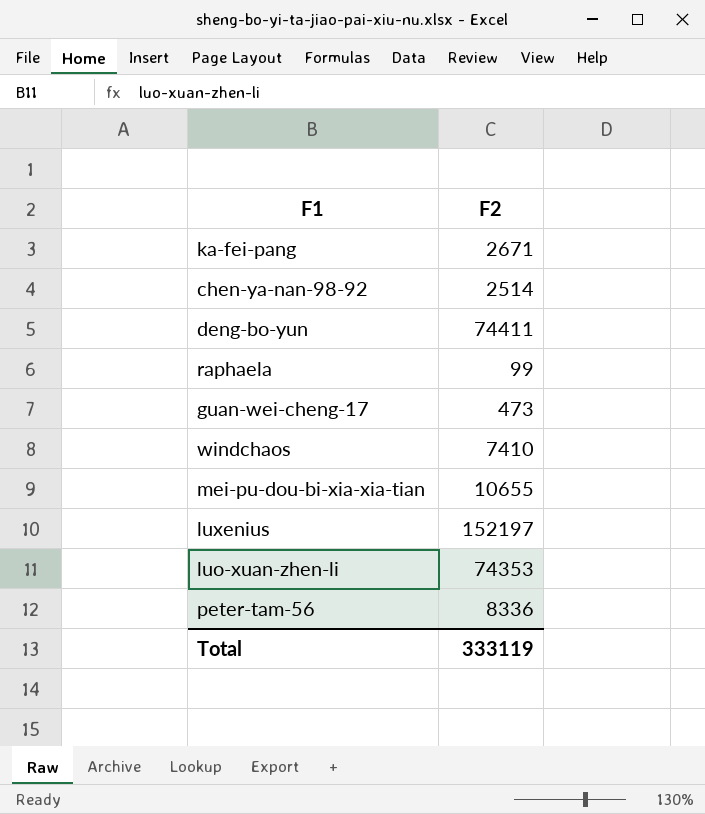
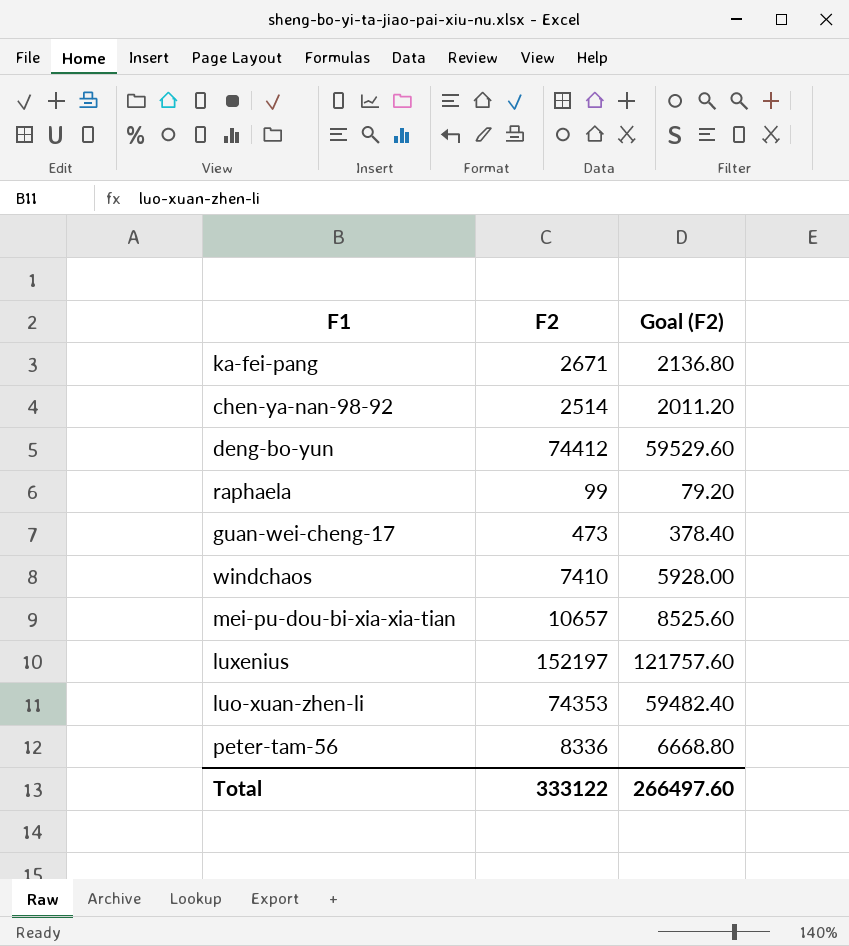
column Goal (F2) | formula: none -> [F2] * 0.8
deng-bo-yun | F2: 74411 -> 74412
mei-pu-dou-bi-xia-xia-tian | F2: 10655 -> 10657
Total | F2: 333119 -> 333122

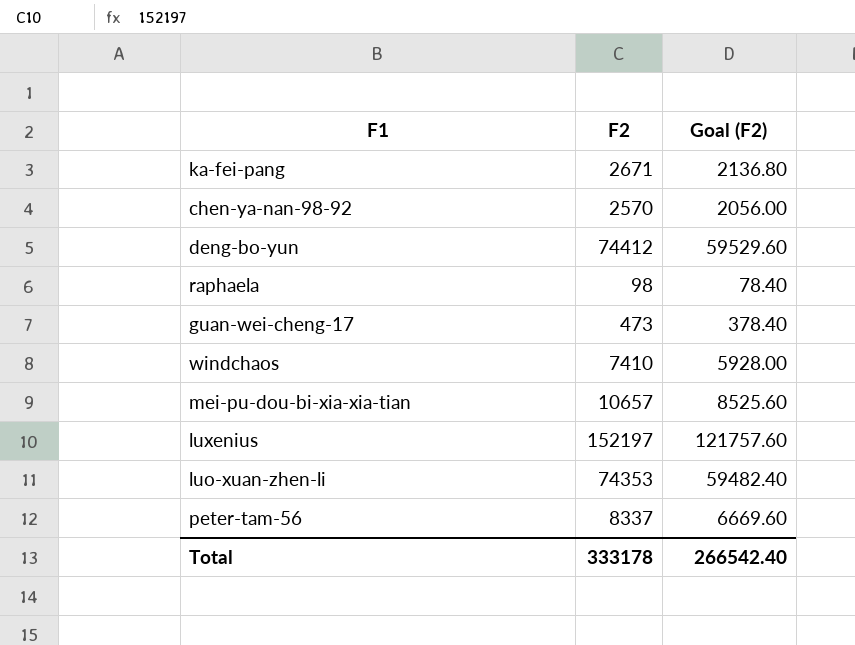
chen-ya-nan-98-92 | F2: 2514 -> 2570
chen-ya-nan-98-92 | Goal (F2): 2011.20 -> 2056.00
raphaela | F2: 99 -> 98
raphaela | Goal (F2): 79.20 -> 78.40
peter-tam-56 | F2: 8336 -> 8337
peter-tam-56 | Goal (F2): 6668.80 -> 6669.60
Total | F2: 333122 -> 333178
Total | Goal (F2): 266497.60 -> 266542.40

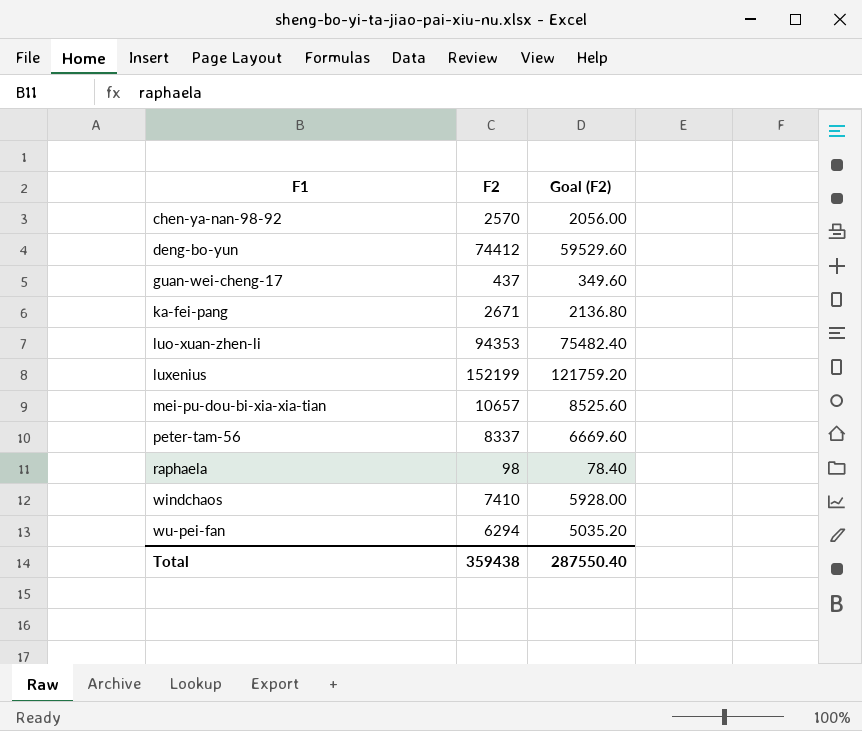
row order: none -> F1 ascending
guan-wei-cheng-17 | F2: 473 -> 437
guan-wei-cheng-17 | Goal (F2): 378.40 -> 349.60
luo-xuan-zhen-li | F2: 74353 -> 94353
luo-xuan-zhen-li | Goal (F2): 59482.40 -> 75482.40
luxenius | F2: 152197 -> 152199
luxenius | Goal (F2): 121757.60 -> 121759.20
row wu-pei-fan: none -> 6294 | 5035.20
Total | F2: 333178 -> 359438
Total | Goal (F2): 266542.40 -> 287550.40

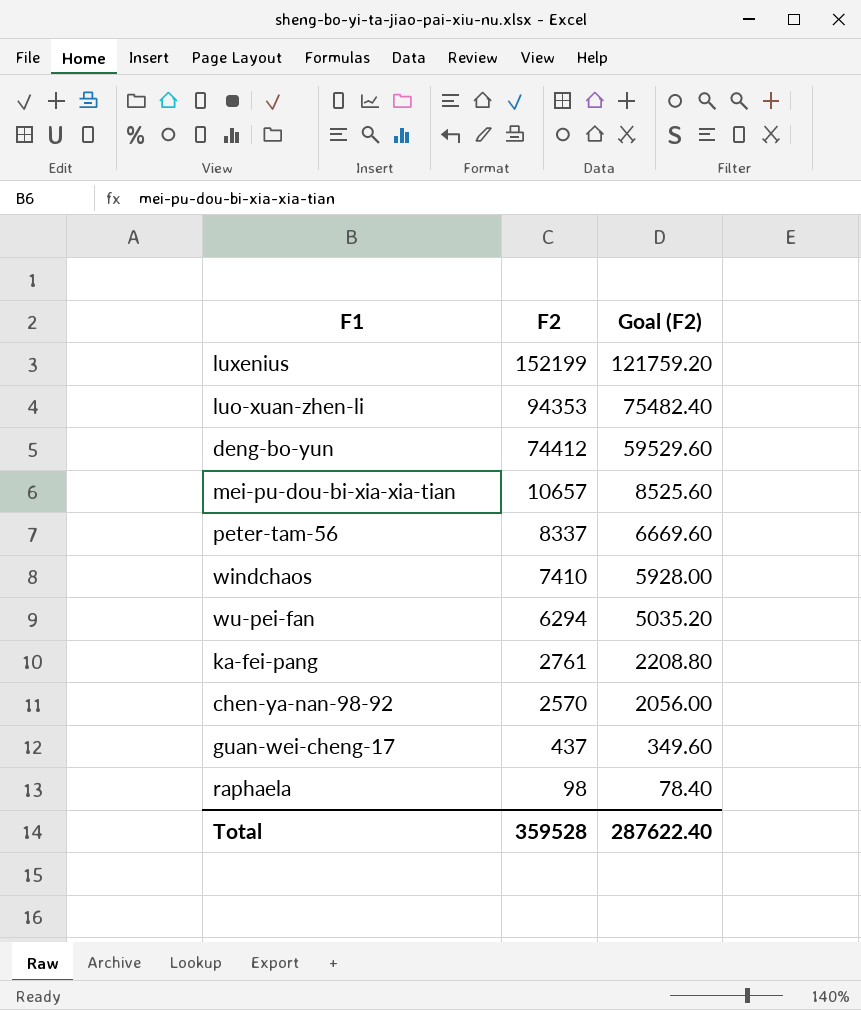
row order: F1 ascending -> F2 descending
ka-fei-pang | F2: 2671 -> 2761
ka-fei-pang | Goal (F2): 2136.80 -> 2208.80
Total | F2: 359438 -> 359528
Total | Goal (F2): 287550.40 -> 287622.40

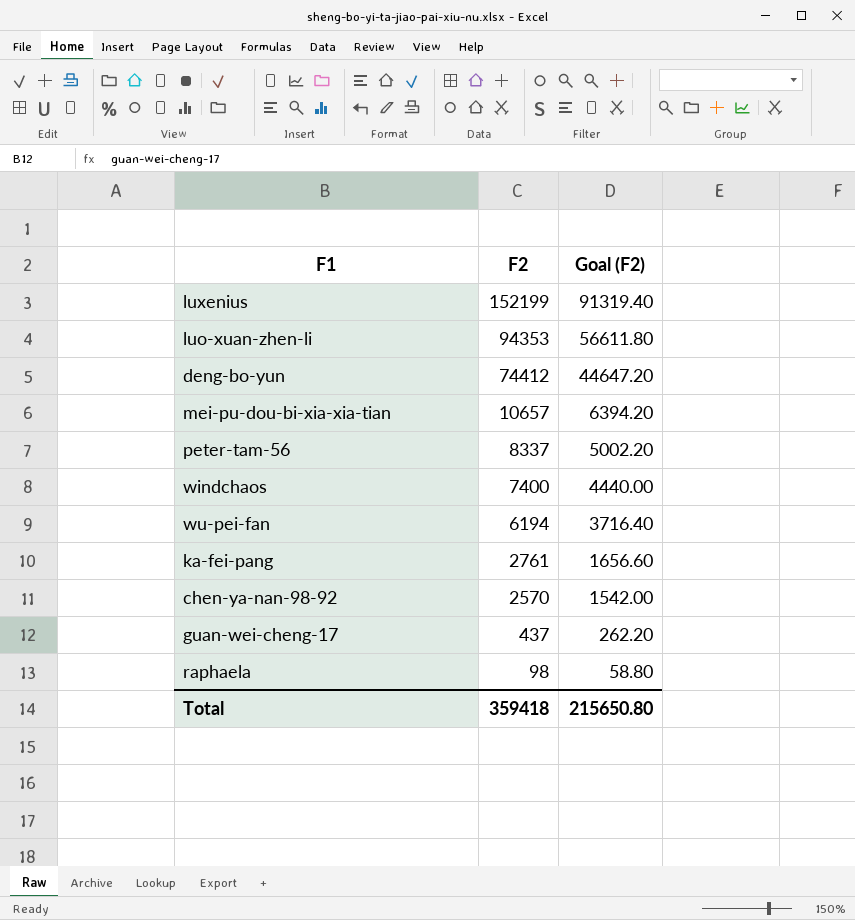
column Goal (F2) | formula: [F2] * 0.8 -> [F2] * 0.6
windchaos | F2: 7410 -> 7400
wu-pei-fan | F2: 6294 -> 6194
Total | F2: 359528 -> 359418
Total | Goal (F2): 287622.40 -> 215650.80

